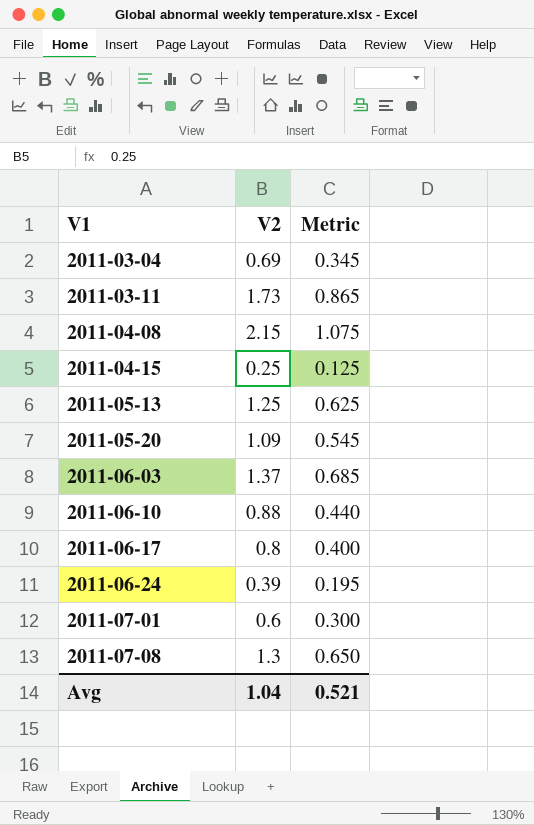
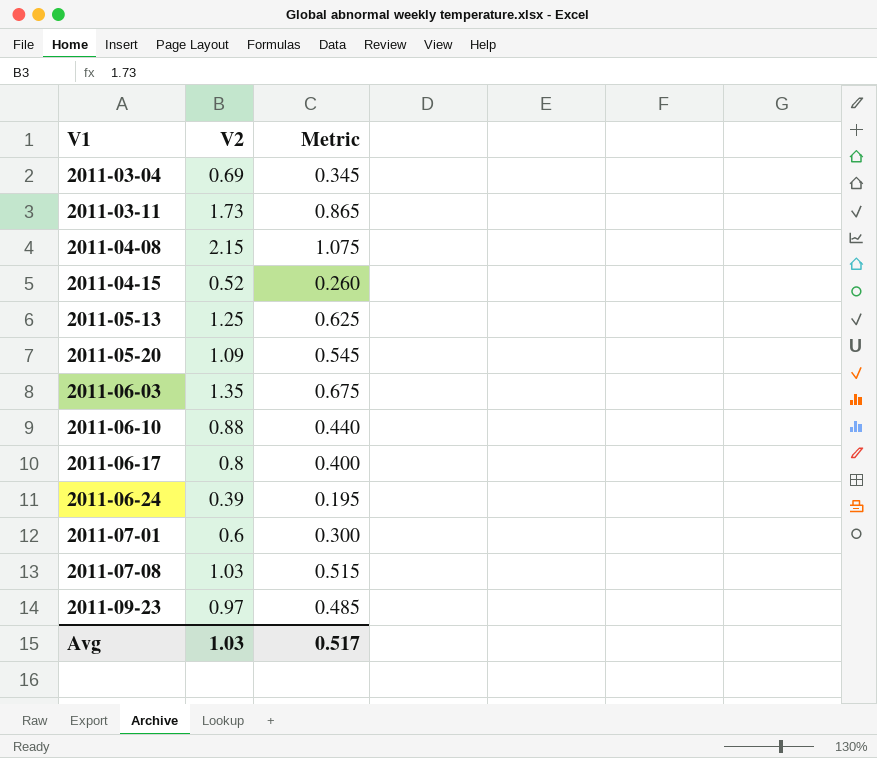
2011-04-15 | V2: 0.25 -> 0.52
2011-04-15 | Metric: 0.125 -> 0.260
2011-06-03 | V2: 1.37 -> 1.35
2011-06-03 | Metric: 0.685 -> 0.675
2011-07-08 | V2: 1.3 -> 1.03
2011-07-08 | Metric: 0.650 -> 0.515
row 2011-09-23: none -> 0.97 | 0.485
Avg | V2: 1.04 -> 1.03
Avg | Metric: 0.521 -> 0.517

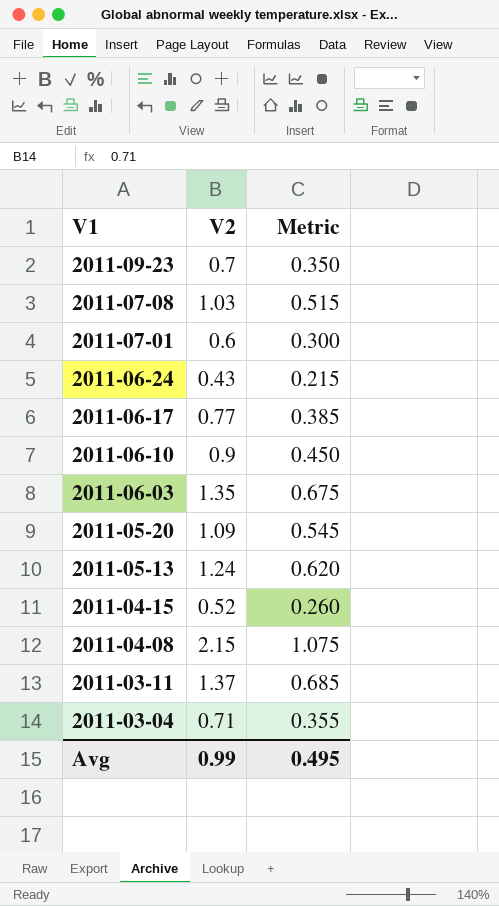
row order: V1 ascending -> V1 descending
2011-09-23 | V2: 0.97 -> 0.7
2011-09-23 | Metric: 0.485 -> 0.350
2011-06-24 | V2: 0.39 -> 0.43
2011-06-24 | Metric: 0.195 -> 0.215
2011-06-17 | V2: 0.8 -> 0.77
2011-06-17 | Metric: 0.400 -> 0.385
2011-06-10 | V2: 0.88 -> 0.9
2011-06-10 | Metric: 0.440 -> 0.450
2011-05-13 | V2: 1.25 -> 1.24
2011-05-13 | Metric: 0.625 -> 0.620
2011-03-11 | V2: 1.73 -> 1.37
2011-03-11 | Metric: 0.865 -> 0.685
2011-03-04 | V2: 0.69 -> 0.71
2011-03-04 | Metric: 0.345 -> 0.355
Avg | V2: 1.03 -> 0.99
Avg | Metric: 0.517 -> 0.495

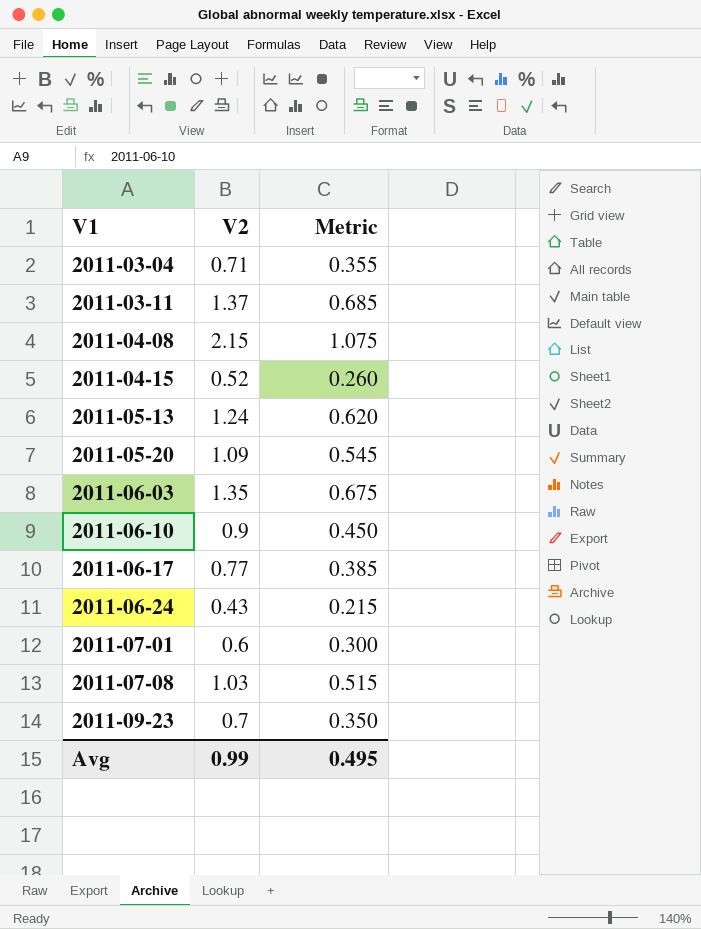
row order: V1 descending -> V1 ascending

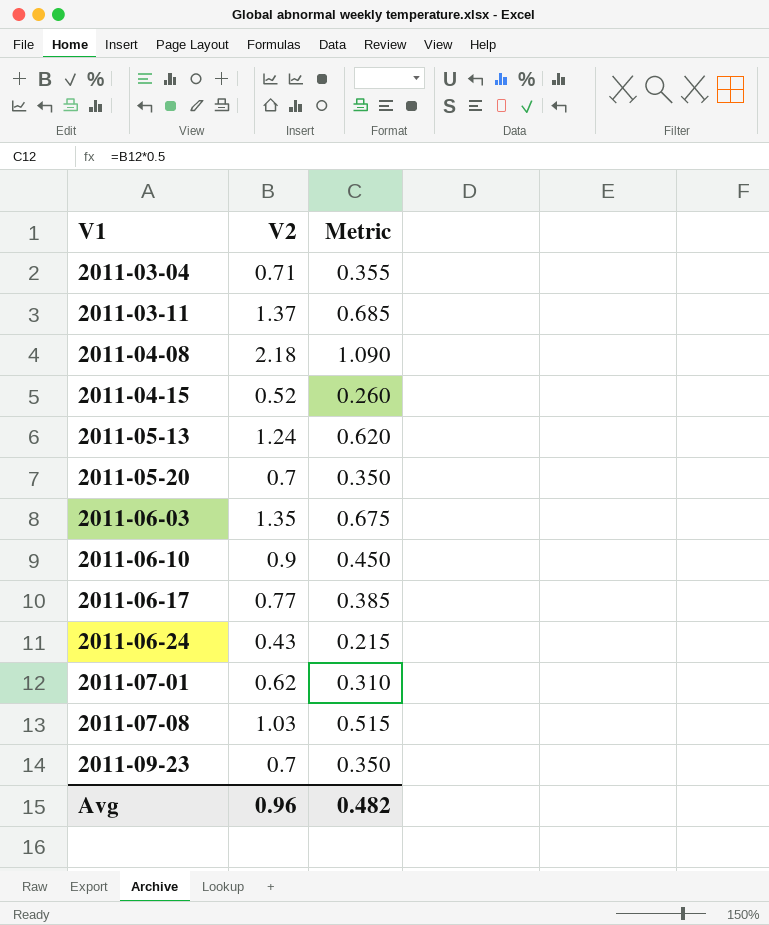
2011-04-08 | V2: 2.15 -> 2.18
2011-04-08 | Metric: 1.075 -> 1.090
2011-05-20 | V2: 1.09 -> 0.7
2011-05-20 | Metric: 0.545 -> 0.350
2011-07-01 | V2: 0.6 -> 0.62
2011-07-01 | Metric: 0.300 -> 0.310
Avg | V2: 0.99 -> 0.96
Avg | Metric: 0.495 -> 0.482

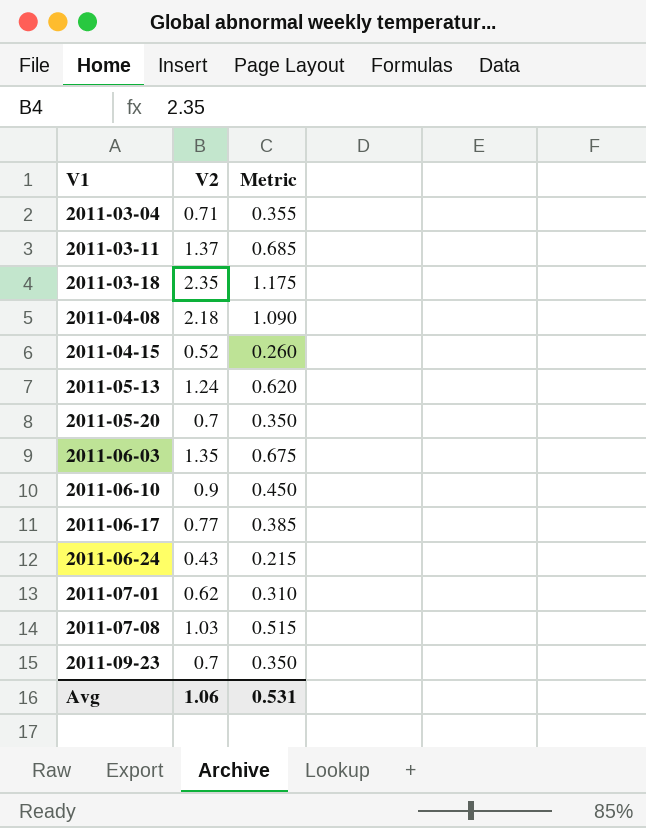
row 2011-03-18: none -> 2.35 | 1.175
Avg | V2: 0.96 -> 1.06
Avg | Metric: 0.482 -> 0.531

